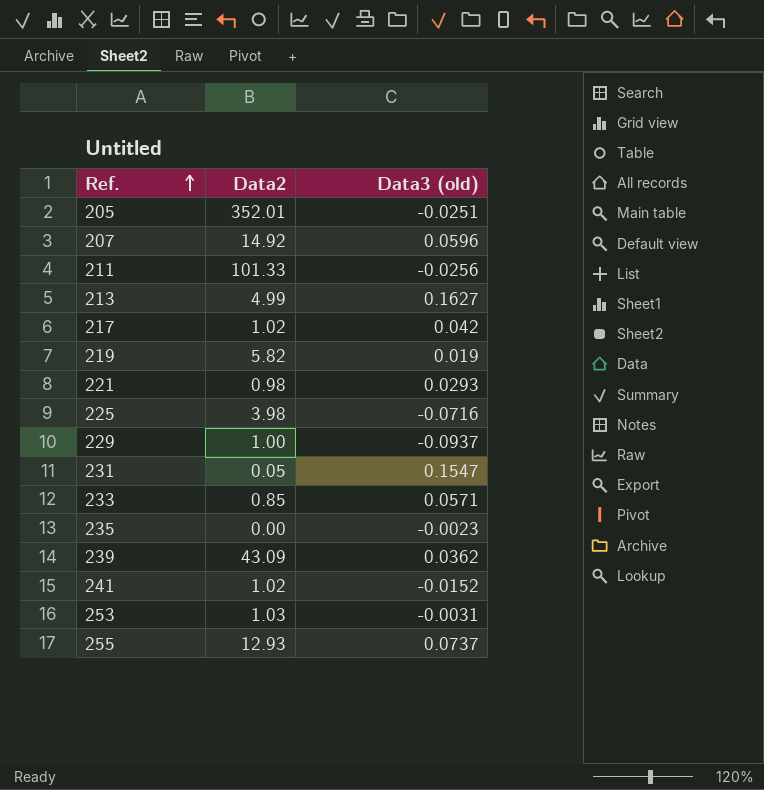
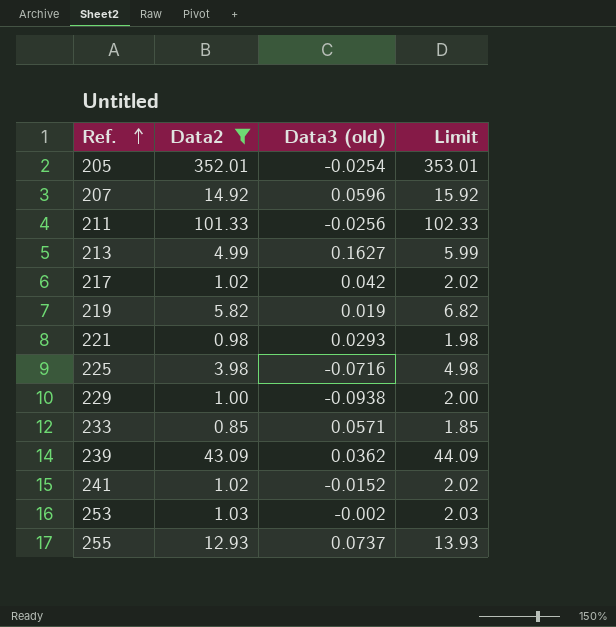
filter: none -> Data2 >= 0.85
column Limit | formula: none -> [Data2] + 1
205 | Data3 (old): -0.0251 -> -0.0254
229 | Data3 (old): -0.0937 -> -0.0938
253 | Data3 (old): -0.0031 -> -0.002

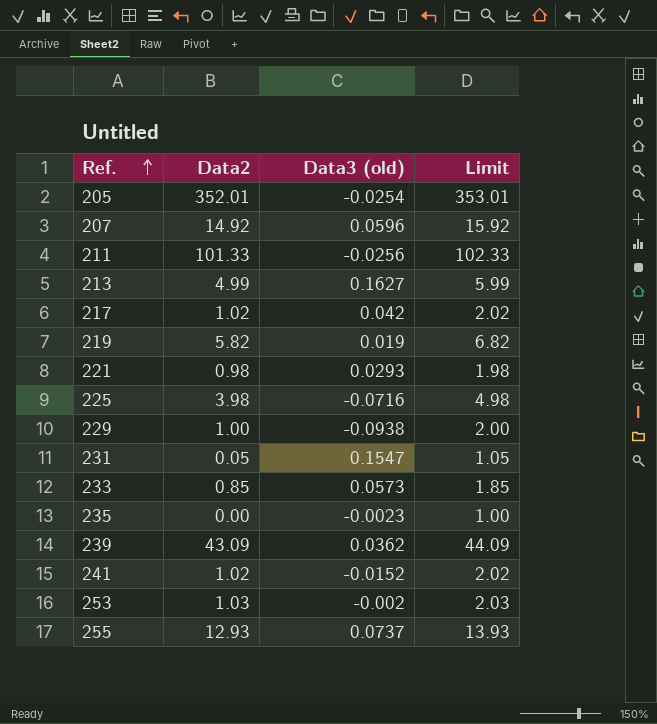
filter: Data2 >= 0.85 -> none
233 | Data3 (old): 0.0571 -> 0.0573

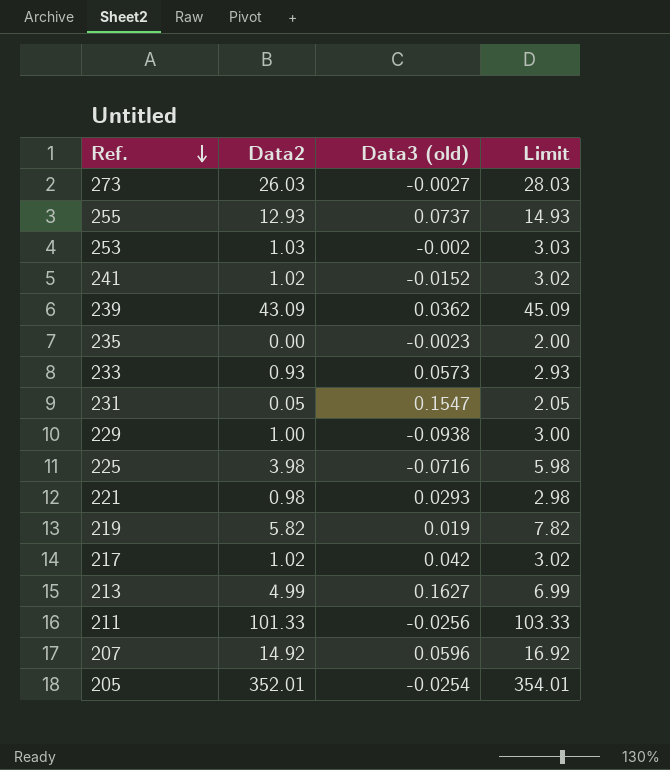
row order: Ref. ascending -> Ref. descending
column Limit | formula: [Data2] + 1 -> [Data2] + 2
row 273: none -> 26.03 | -0.0027 | 28.03
233 | Data2: 0.85 -> 0.93

